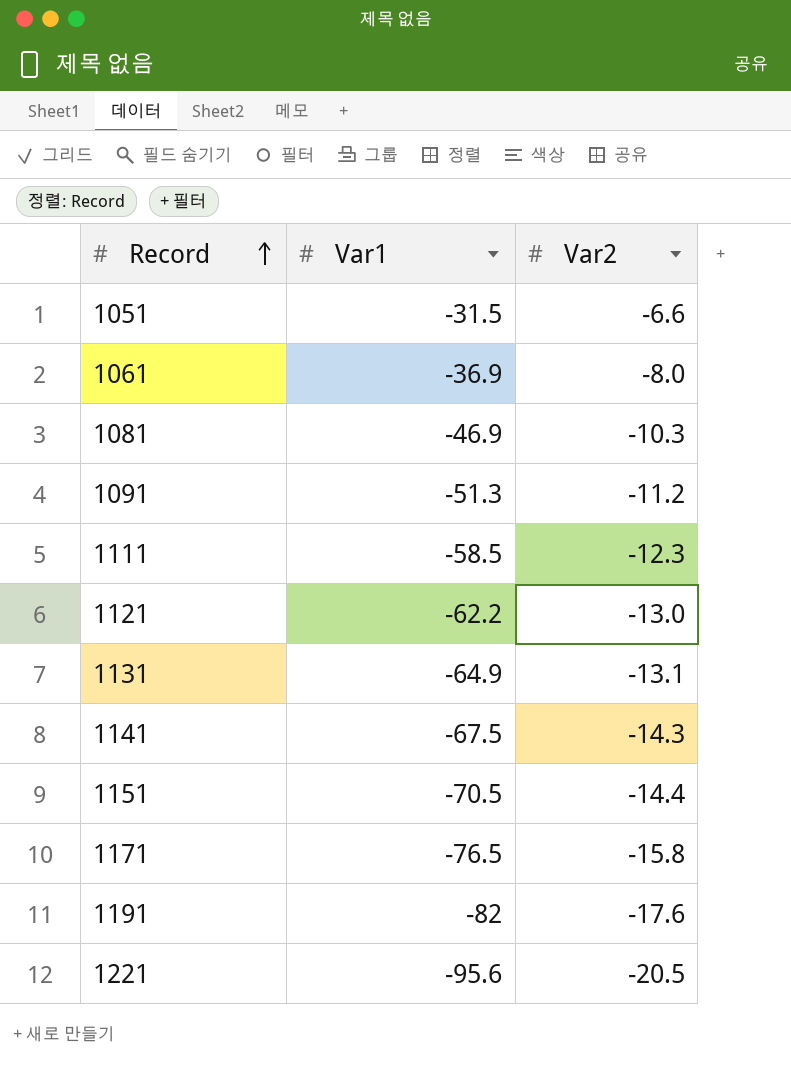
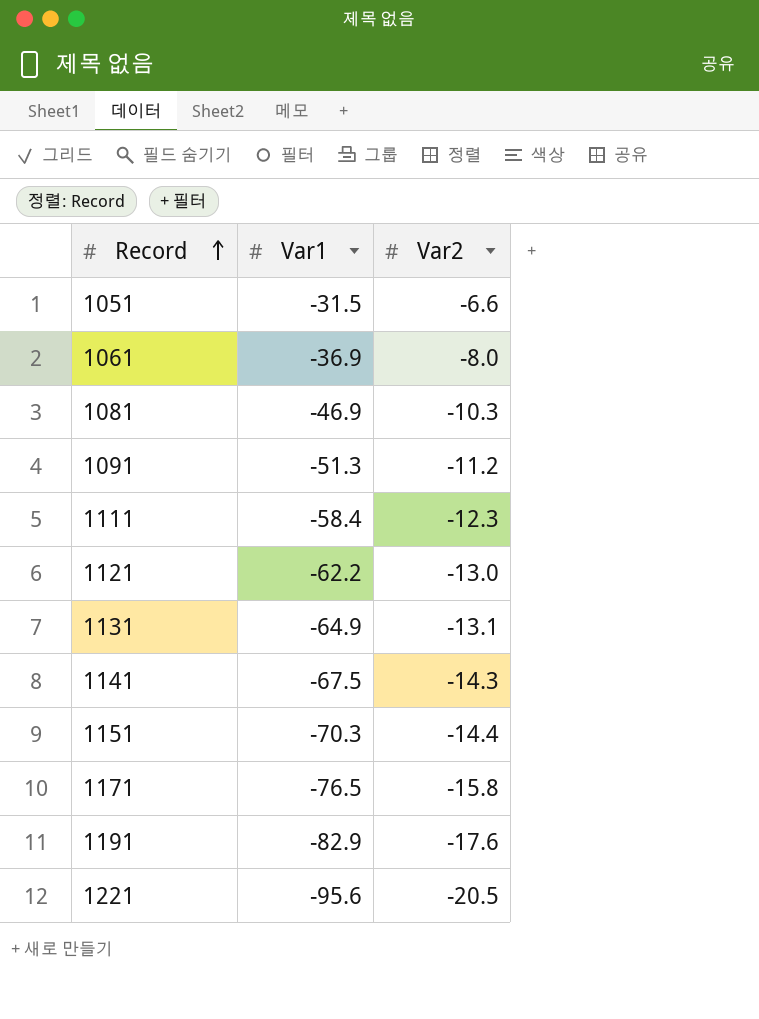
1111 | Var1: -58.5 -> -58.4
1151 | Var1: -70.5 -> -70.3
1191 | Var1: -82 -> -82.9

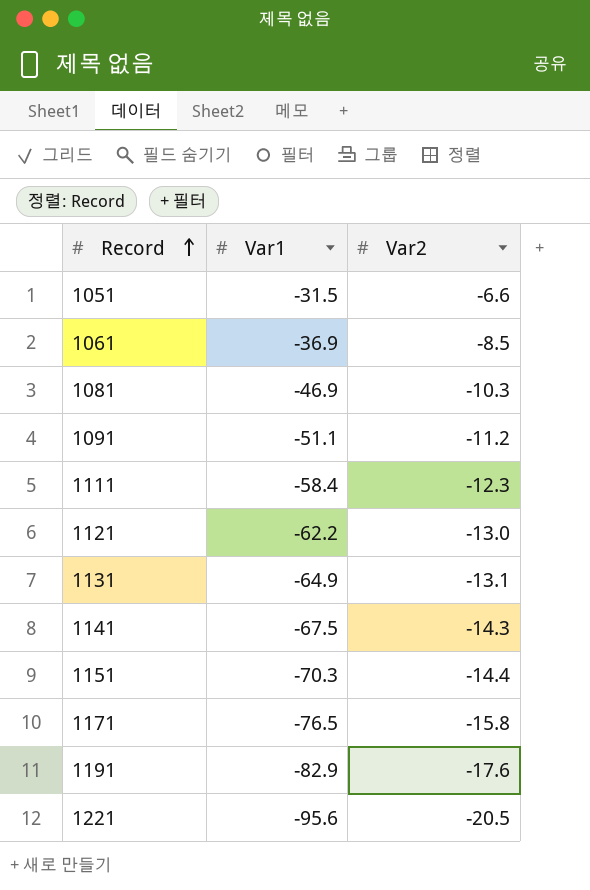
1061 | Var2: -8.0 -> -8.5
1091 | Var1: -51.3 -> -51.1

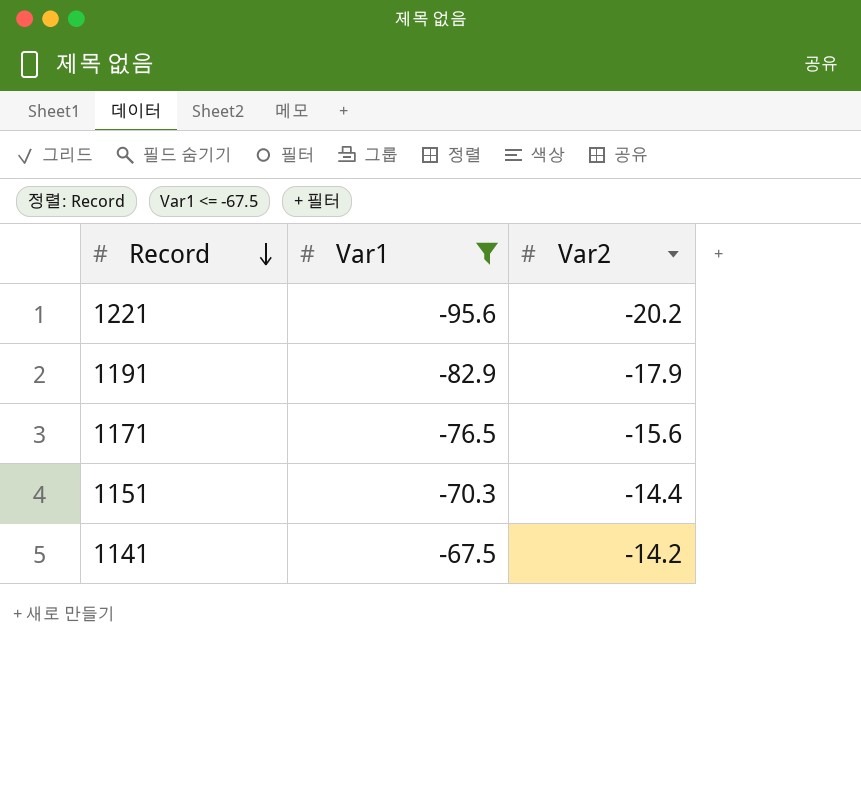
filter: none -> Var1 <= -67.5
row order: Record ascending -> Record descending
1221 | Var2: -20.5 -> -20.2
1191 | Var2: -17.6 -> -17.9
1171 | Var2: -15.8 -> -15.6
1141 | Var2: -14.3 -> -14.2

